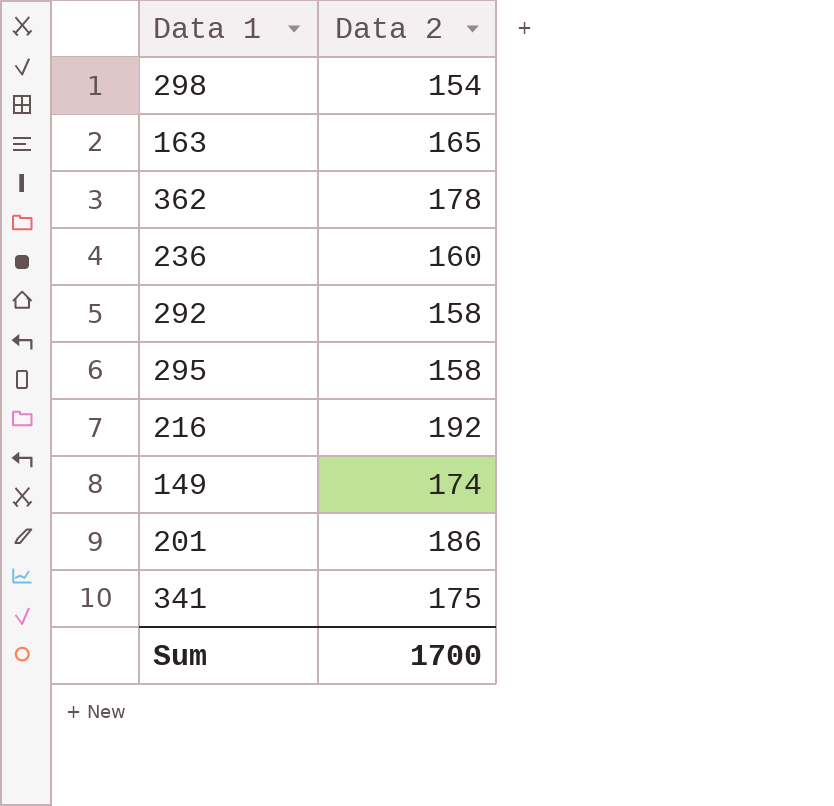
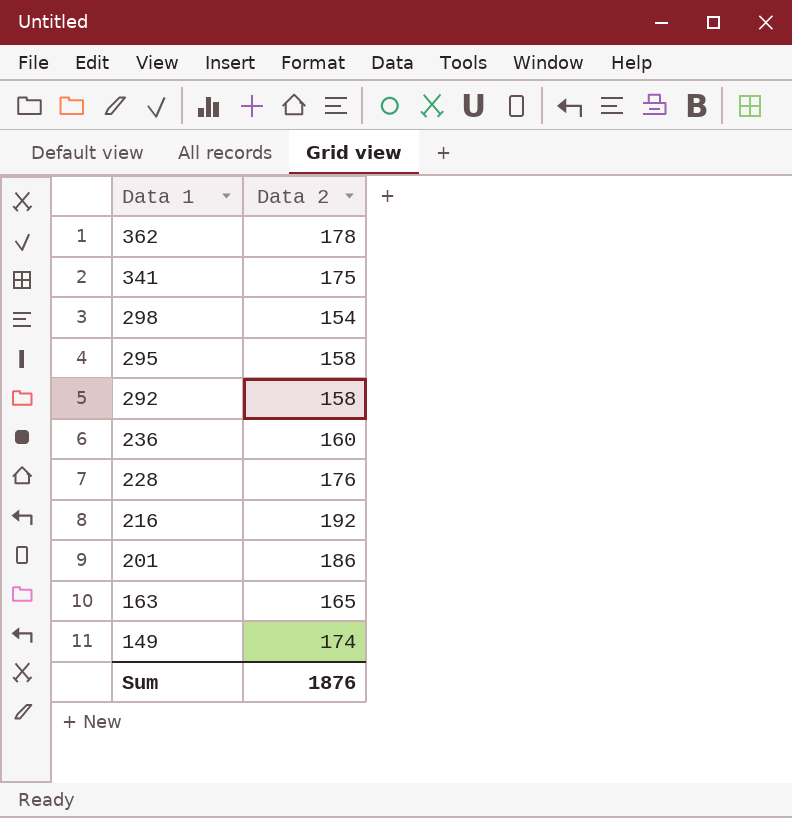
row order: none -> Data 1 descending
row 228: none -> 176
Sum | Data 2: 1700 -> 1876

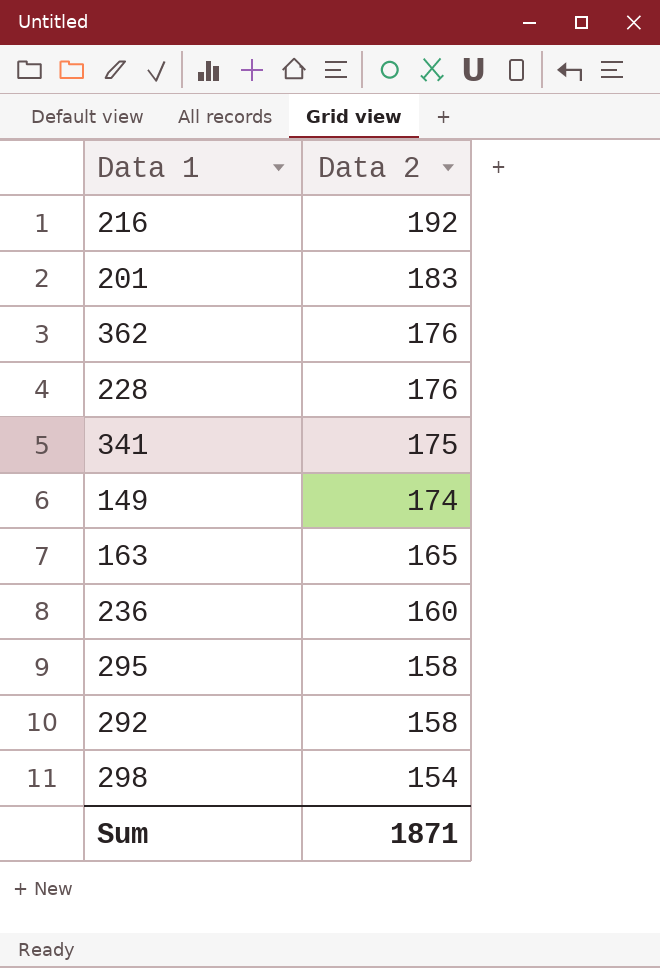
row order: Data 1 descending -> Data 2 descending
201 | Data 2: 186 -> 183
362 | Data 2: 178 -> 176
Sum | Data 2: 1876 -> 1871

